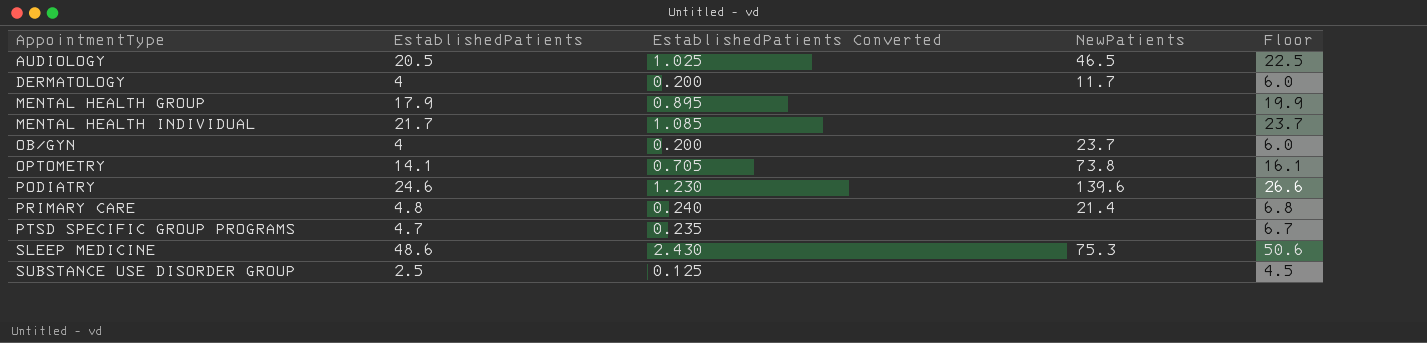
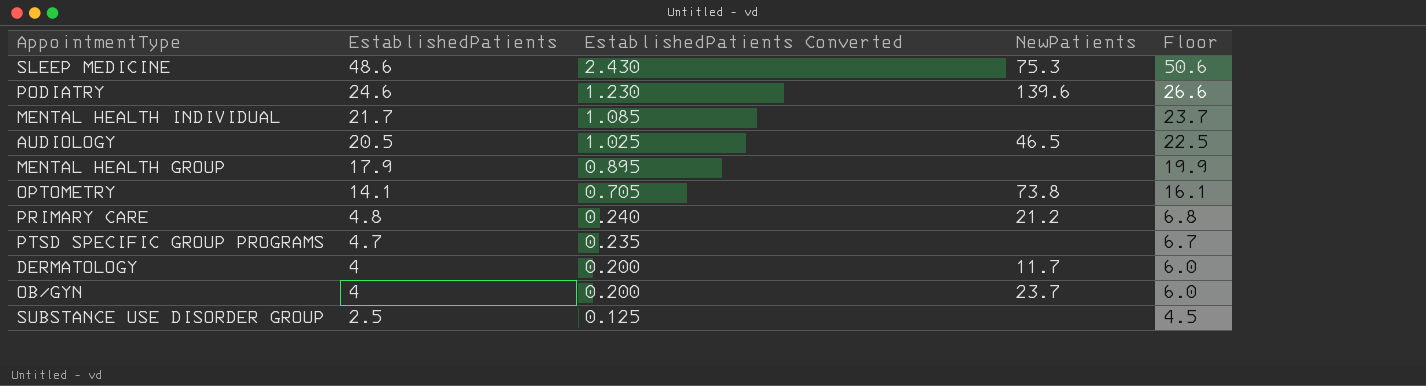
row order: AppointmentType ascending -> EstablishedPatients descending
PRIMARY CARE | NewPatients: 21.4 -> 21.2

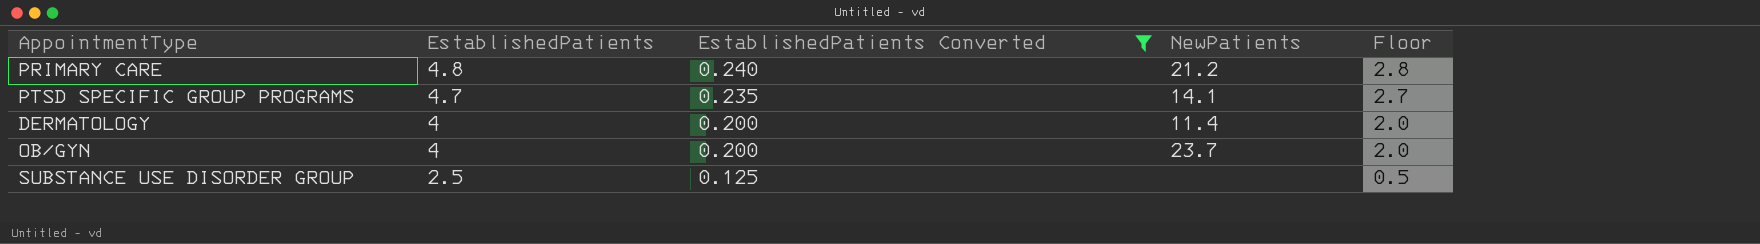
filter: none -> EstablishedPatients Converted <= 0.240
column Floor | formula: [EstablishedPatients] + 2 -> [EstablishedPatients] - 2
PTSD SPECIFIC GROUP PROGRAMS | NewPatients: none -> 14.1
DERMATOLOGY | NewPatients: 11.7 -> 11.4

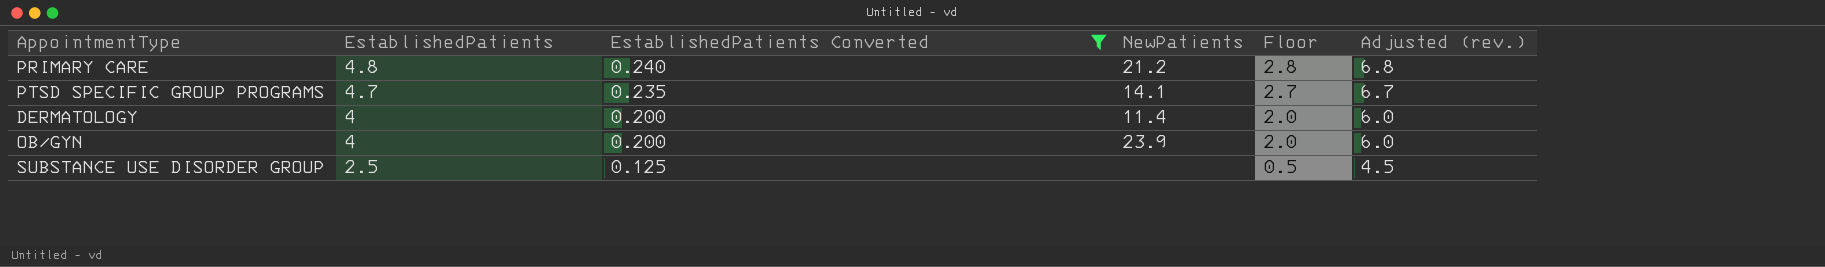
column Adjusted (rev.) | formula: none -> [EstablishedPatients] + 2
OB/GYN | NewPatients: 23.7 -> 23.9

